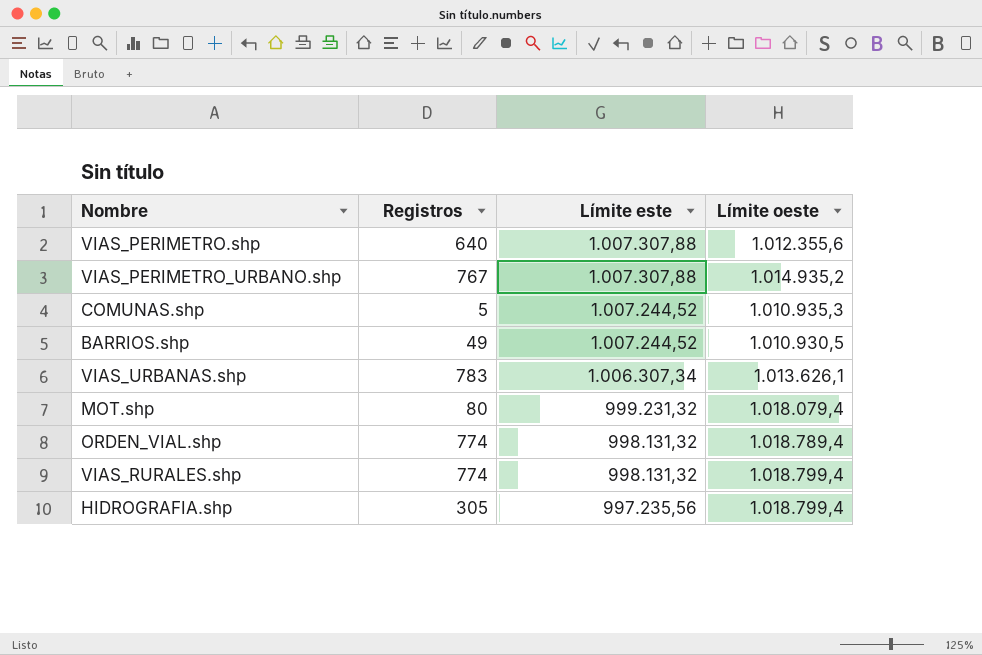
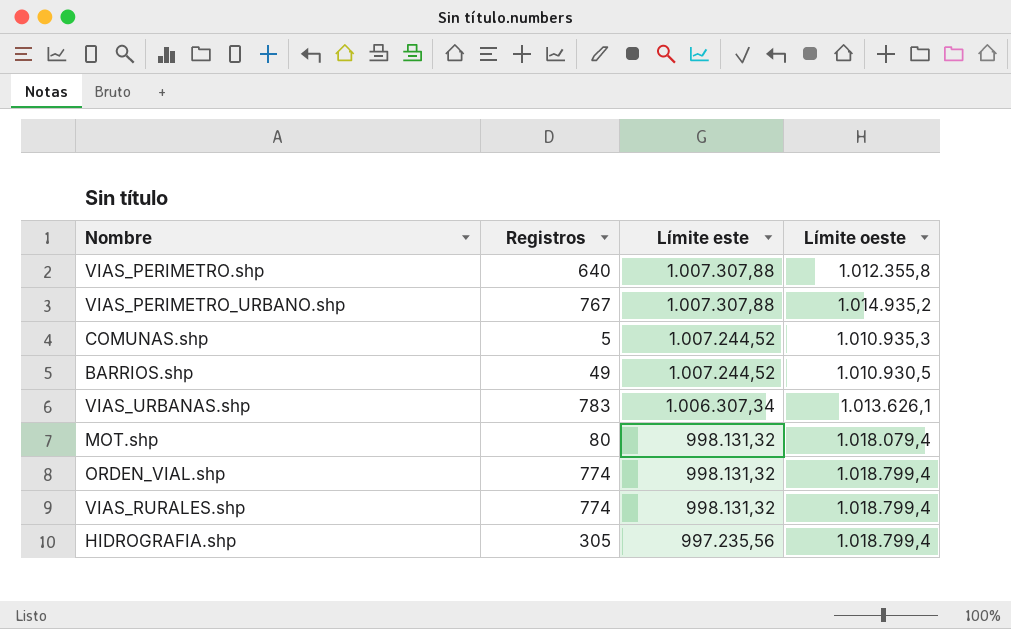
VIAS_PERIMETRO.shp | Límite oeste: 1.012.355,6 -> 1.012.355,8
MOT.shp | Límite este: 999.231,32 -> 998.131,32
ORDEN_VIAL.shp | Límite oeste: 1.018.789,4 -> 1.018.799,4

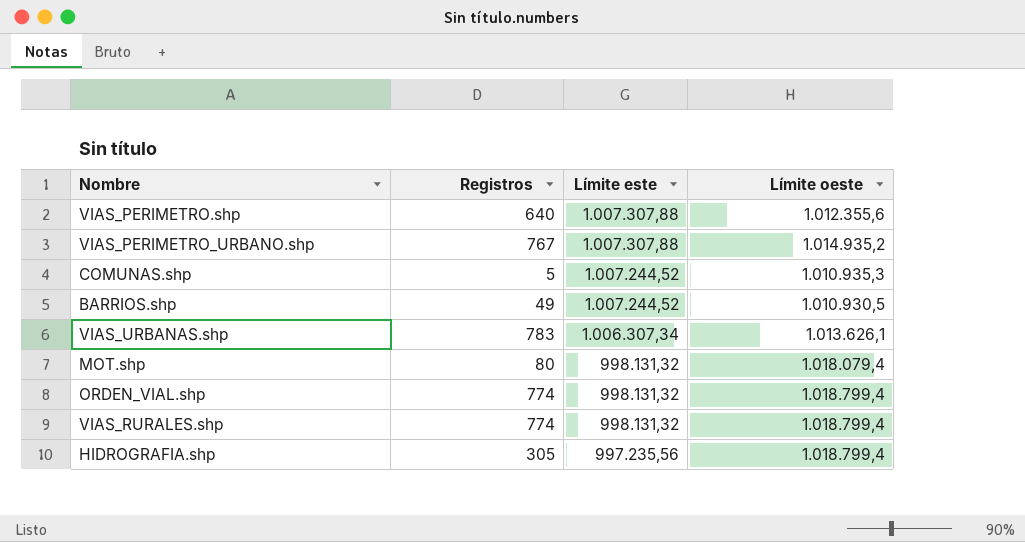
VIAS_PERIMETRO.shp | Límite oeste: 1.012.355,8 -> 1.012.355,6

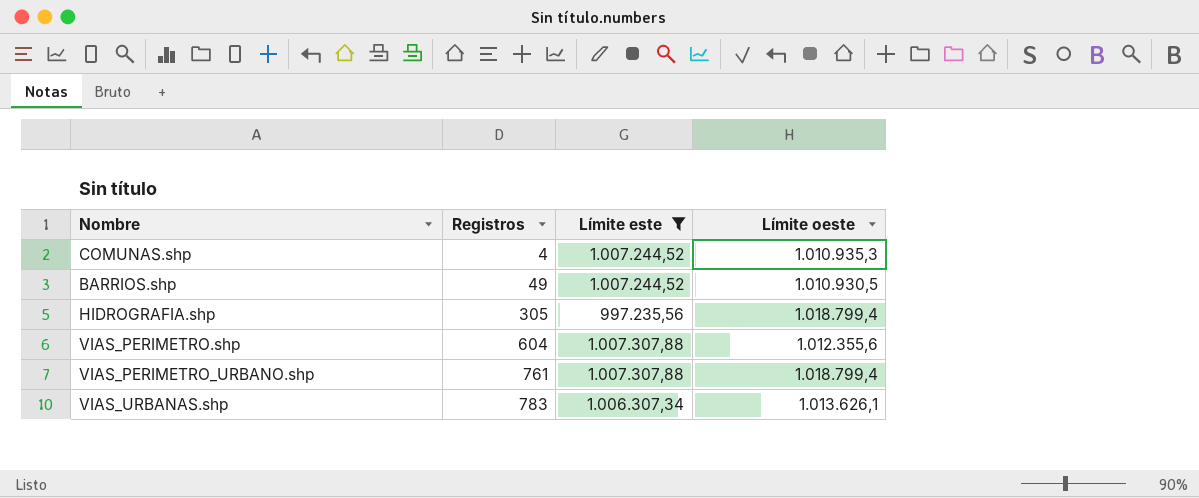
filter: none -> Límite este != 998.131,32
row order: Límite este descending -> Registros ascending
COMUNAS.shp | Registros: 5 -> 4
VIAS_PERIMETRO.shp | Registros: 640 -> 604
VIAS_PERIMETRO_URBANO.shp | Registros: 767 -> 761
VIAS_PERIMETRO_URBANO.shp | Límite oeste: 1.014.935,2 -> 1.018.799,4

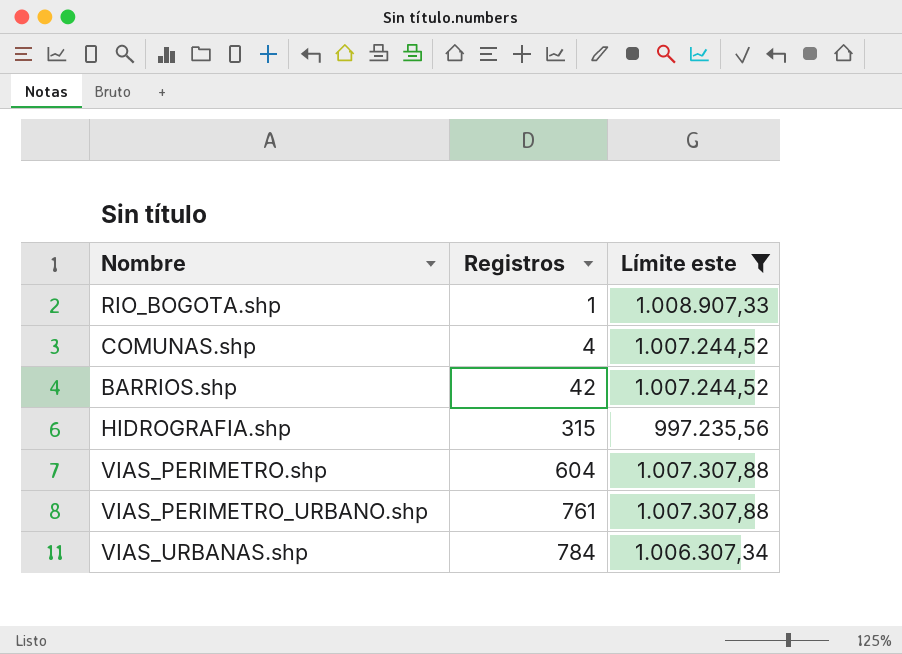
column Límite oeste | position: 4 -> none
row RIO_BOGOTA.shp: none -> 1 | 1.008.907,33
BARRIOS.shp | Registros: 49 -> 42
HIDROGRAFIA.shp | Registros: 305 -> 315
VIAS_URBANAS.shp | Registros: 783 -> 784

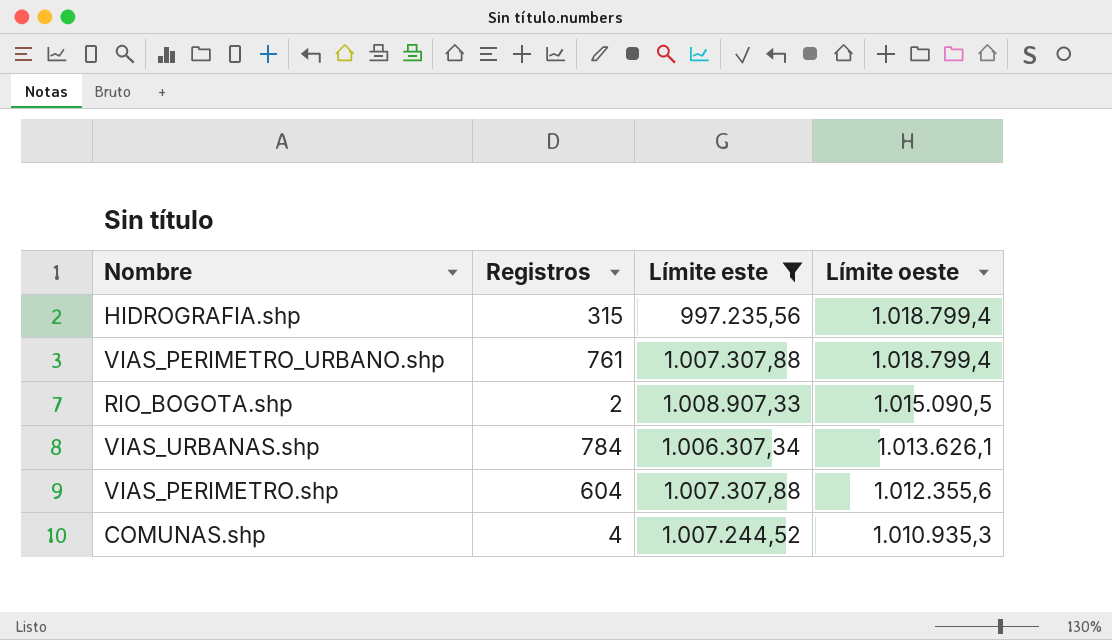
row order: Registros ascending -> Límite oeste descending
column Límite oeste | position: none -> 4
row BARRIOS.shp: 42 | 1.007.244,52 -> none
RIO_BOGOTA.shp | Registros: 1 -> 2

